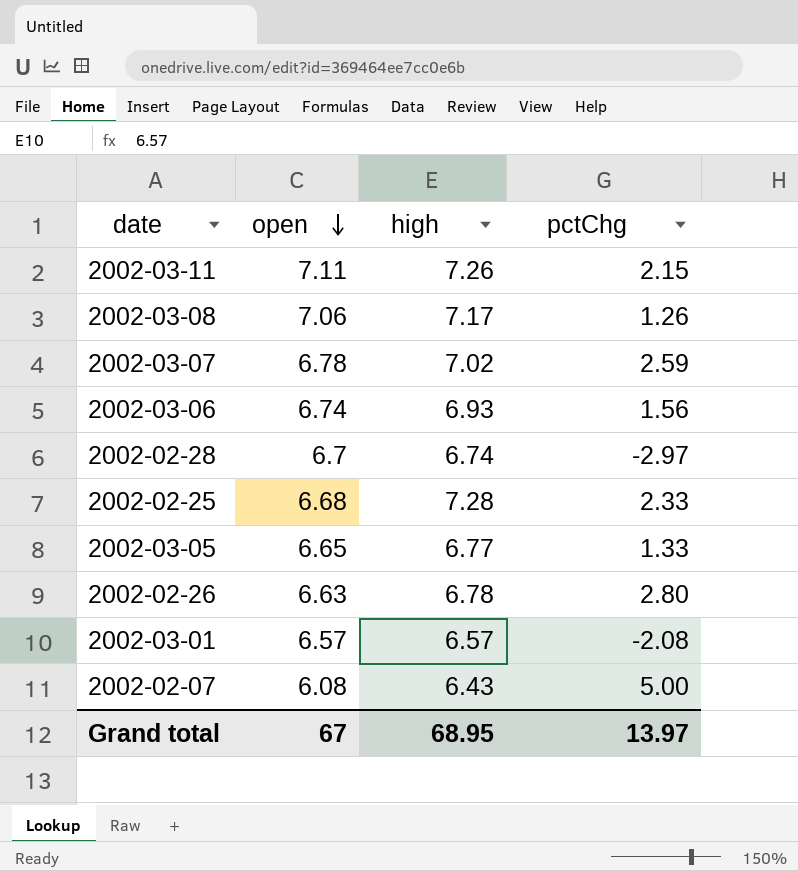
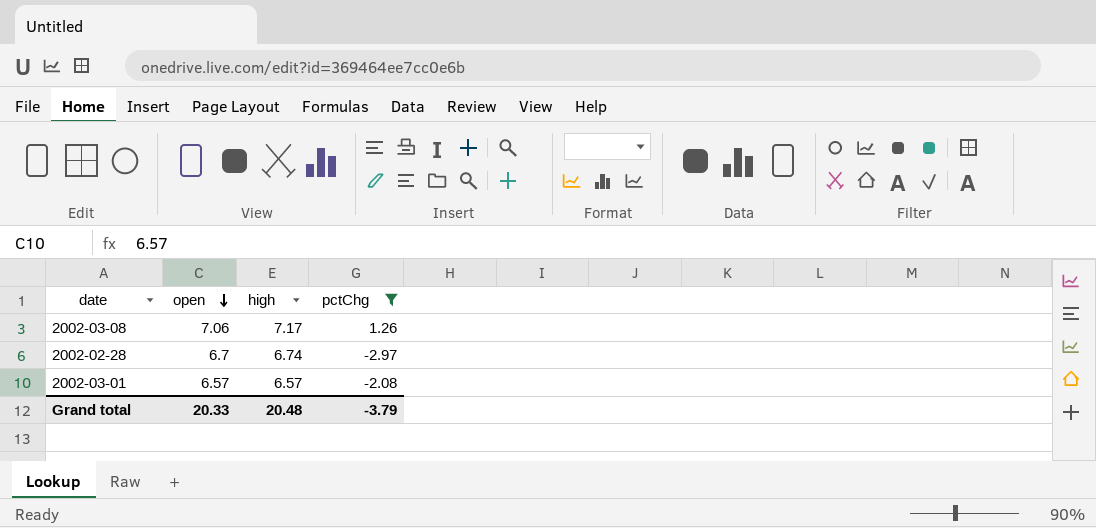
filter: none -> pctChg <= 1.26
Grand total | open: 67 -> 20.33
Grand total | high: 68.95 -> 20.48
Grand total | pctChg: 13.97 -> -3.79

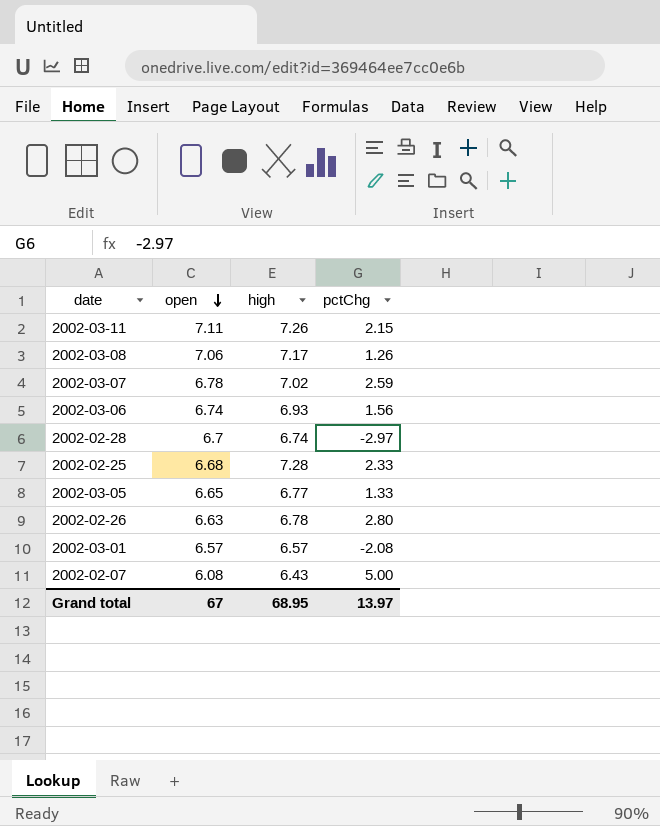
filter: pctChg <= 1.26 -> none
Grand total | open: 20.33 -> 67
Grand total | high: 20.48 -> 68.95
Grand total | pctChg: -3.79 -> 13.97

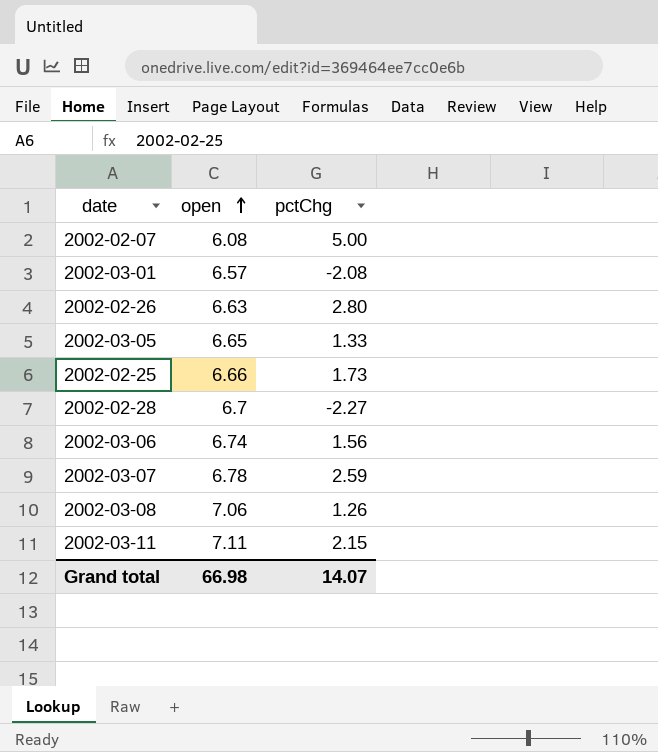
row order: open descending -> open ascending
column high | position: 3 -> none
2002-02-25 | open: 6.68 -> 6.66
2002-02-25 | pctChg: 2.33 -> 1.73
2002-02-28 | pctChg: -2.97 -> -2.27
Grand total | open: 67 -> 66.98
Grand total | pctChg: 13.97 -> 14.07

